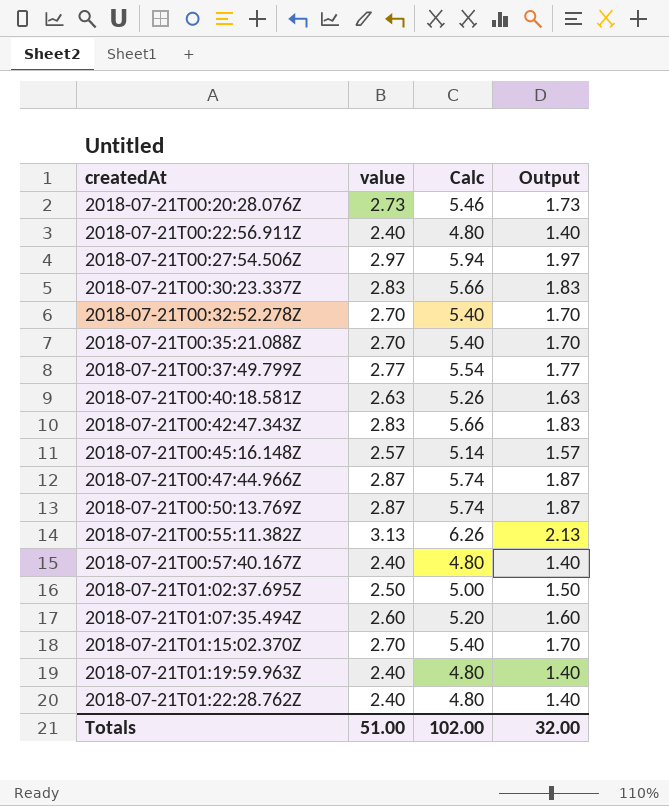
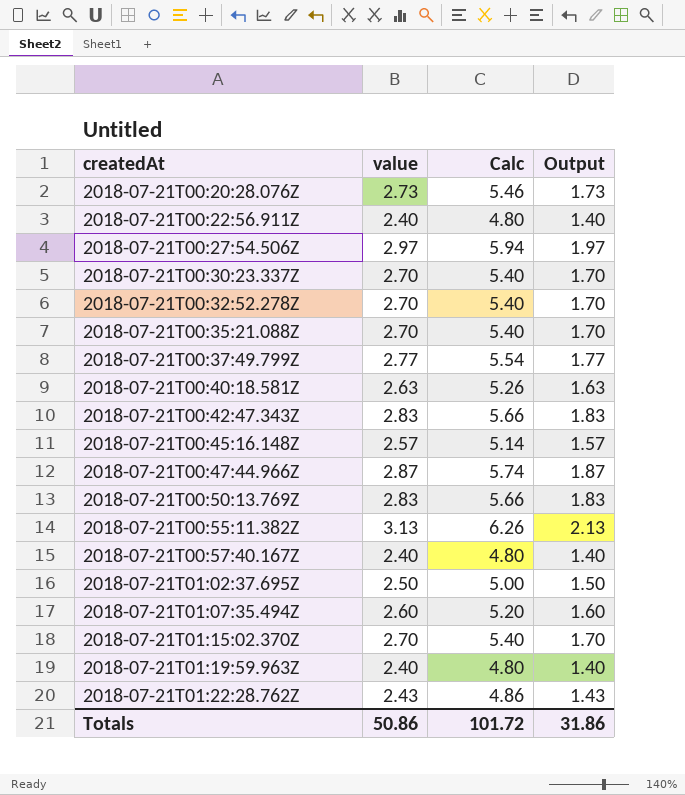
2018-07-21T00:30:23.337Z | value: 2.83 -> 2.70
2018-07-21T00:30:23.337Z | Calc: 5.66 -> 5.40
2018-07-21T00:30:23.337Z | Output: 1.83 -> 1.70
2018-07-21T00:50:13.769Z | value: 2.87 -> 2.83
2018-07-21T00:50:13.769Z | Calc: 5.74 -> 5.66
2018-07-21T00:50:13.769Z | Output: 1.87 -> 1.83
2018-07-21T01:22:28.762Z | value: 2.40 -> 2.43
2018-07-21T01:22:28.762Z | Calc: 4.80 -> 4.86
2018-07-21T01:22:28.762Z | Output: 1.40 -> 1.43
Totals | value: 51.00 -> 50.86
Totals | Calc: 102.00 -> 101.72
Totals | Output: 32.00 -> 31.86

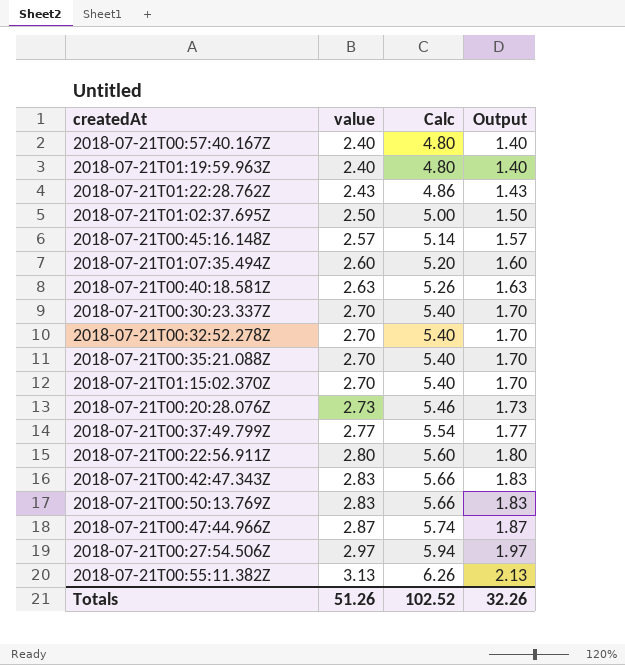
row order: createdAt ascending -> value ascending
2018-07-21T00:22:56.911Z | value: 2.40 -> 2.80
2018-07-21T00:22:56.911Z | Calc: 4.80 -> 5.60
2018-07-21T00:22:56.911Z | Output: 1.40 -> 1.80
Totals | value: 50.86 -> 51.26
Totals | Calc: 101.72 -> 102.52
Totals | Output: 31.86 -> 32.26

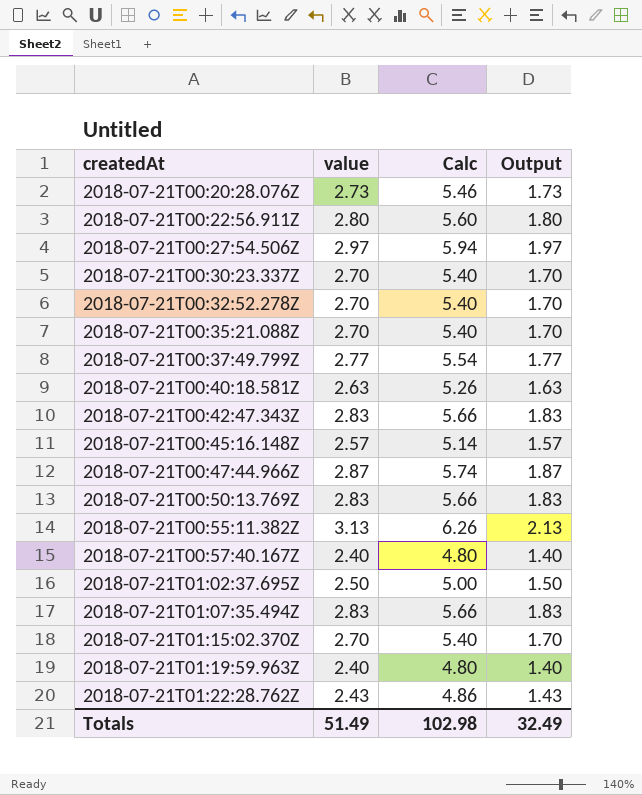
row order: value ascending -> createdAt ascending
2018-07-21T01:07:35.494Z | value: 2.60 -> 2.83
2018-07-21T01:07:35.494Z | Calc: 5.20 -> 5.66
2018-07-21T01:07:35.494Z | Output: 1.60 -> 1.83
Totals | value: 51.26 -> 51.49
Totals | Calc: 102.52 -> 102.98
Totals | Output: 32.26 -> 32.49

